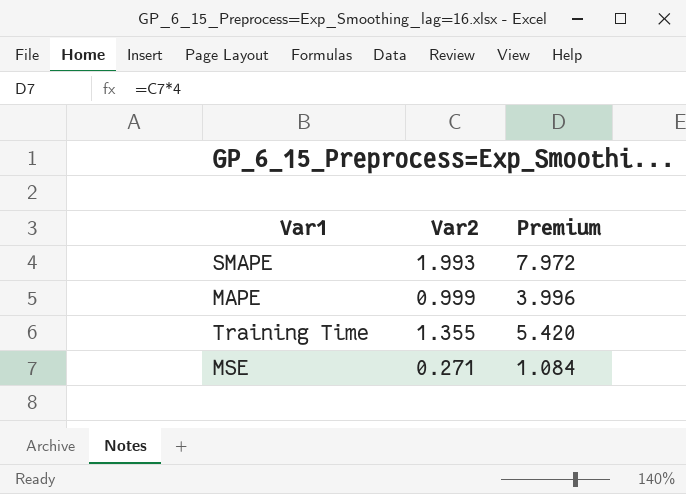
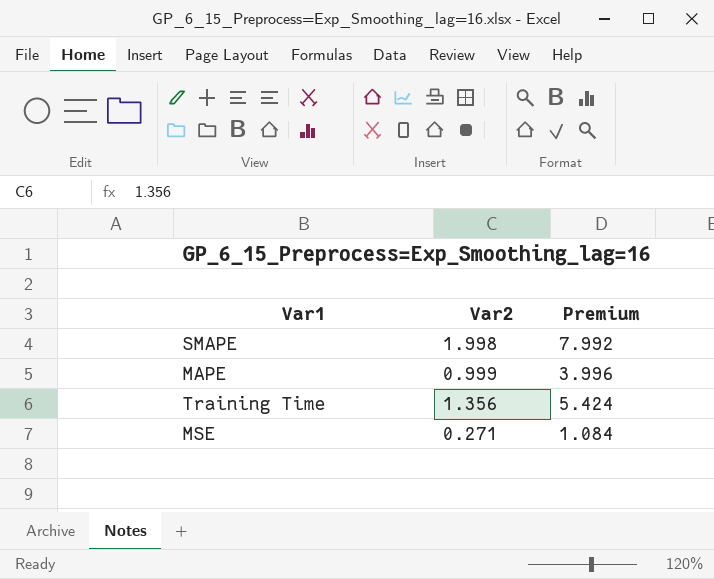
SMAPE | Var2: 1.993 -> 1.998
SMAPE | Premium: 7.972 -> 7.992
Training Time | Var2: 1.355 -> 1.356
Training Time | Premium: 5.420 -> 5.424

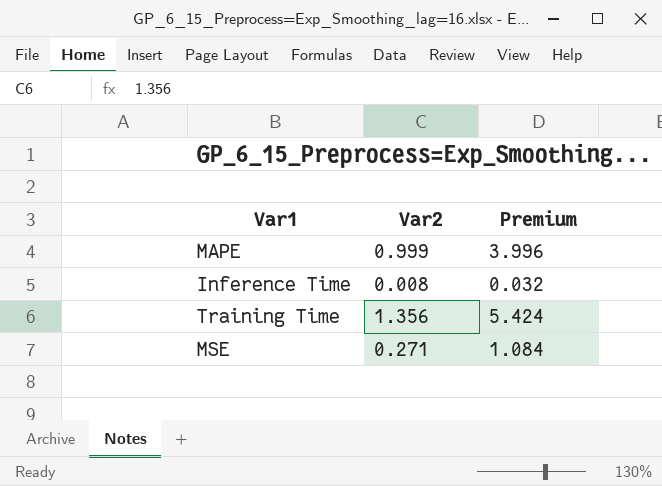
row SMAPE: 1.998 | 7.992 -> none
row Inference Time: none -> 0.008 | 0.032

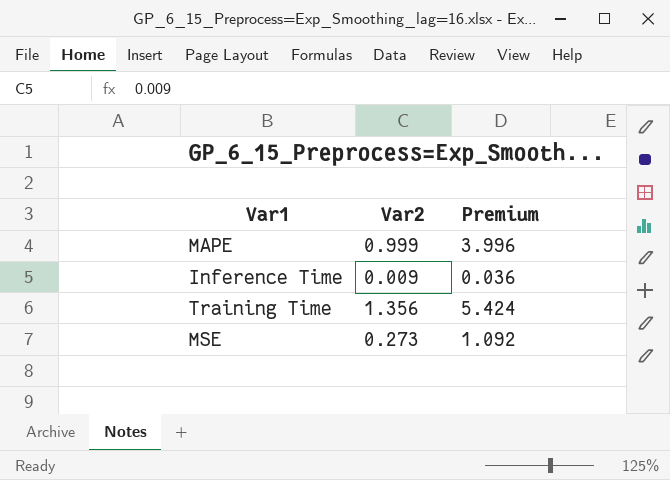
Inference Time | Var2: 0.008 -> 0.009
Inference Time | Premium: 0.032 -> 0.036
MSE | Var2: 0.271 -> 0.273
MSE | Premium: 1.084 -> 1.092

